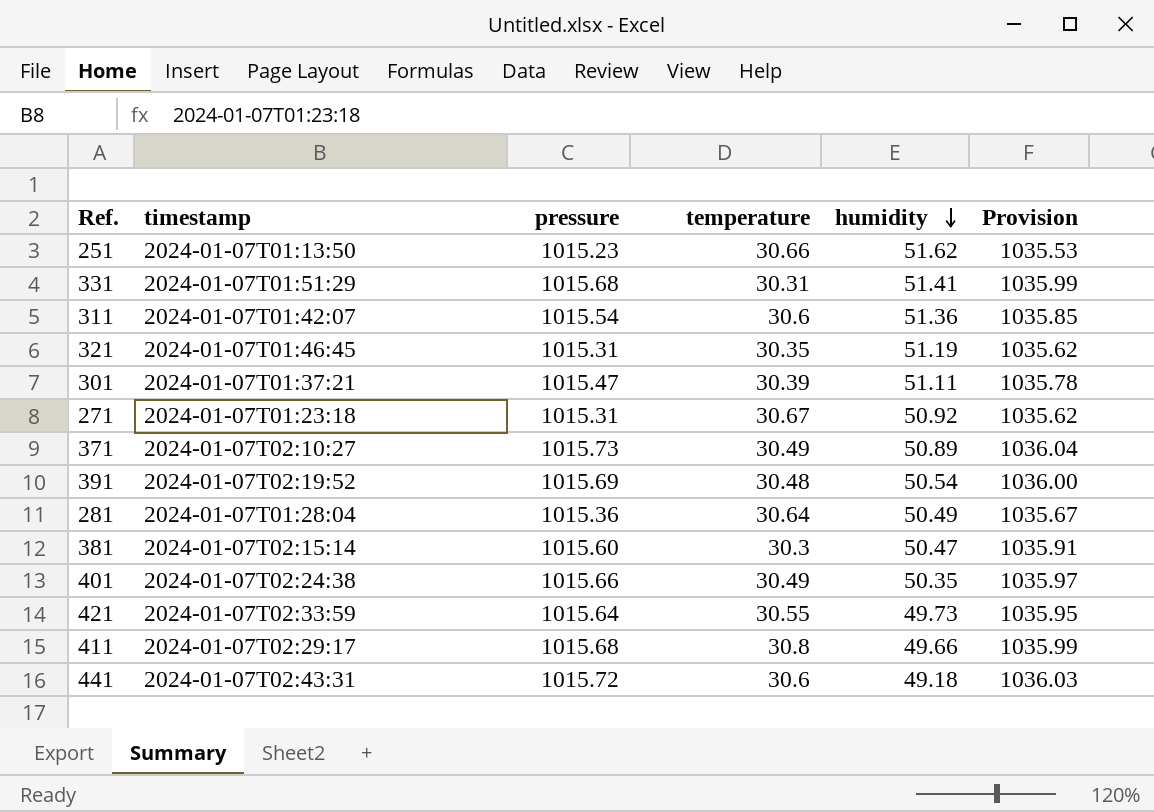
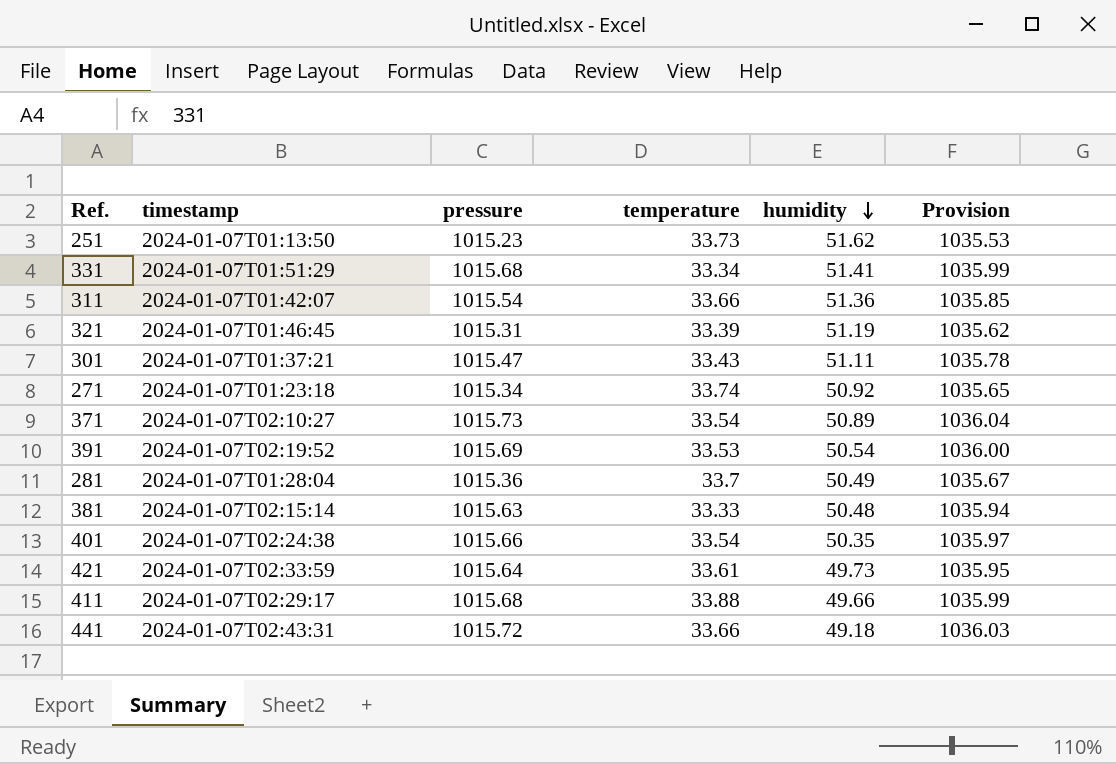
251 | temperature: 30.66 -> 33.73
331 | temperature: 30.31 -> 33.34
311 | temperature: 30.6 -> 33.66
321 | temperature: 30.35 -> 33.39
301 | temperature: 30.39 -> 33.43
271 | pressure: 1015.31 -> 1015.34
271 | temperature: 30.67 -> 33.74
271 | Provision: 1035.62 -> 1035.65
371 | temperature: 30.49 -> 33.54
391 | temperature: 30.48 -> 33.53
281 | temperature: 30.64 -> 33.7
381 | pressure: 1015.60 -> 1015.63
381 | temperature: 30.3 -> 33.33
381 | humidity: 50.47 -> 50.48
381 | Provision: 1035.91 -> 1035.94
401 | temperature: 30.49 -> 33.54
421 | temperature: 30.55 -> 33.61
411 | temperature: 30.8 -> 33.88
441 | temperature: 30.6 -> 33.66

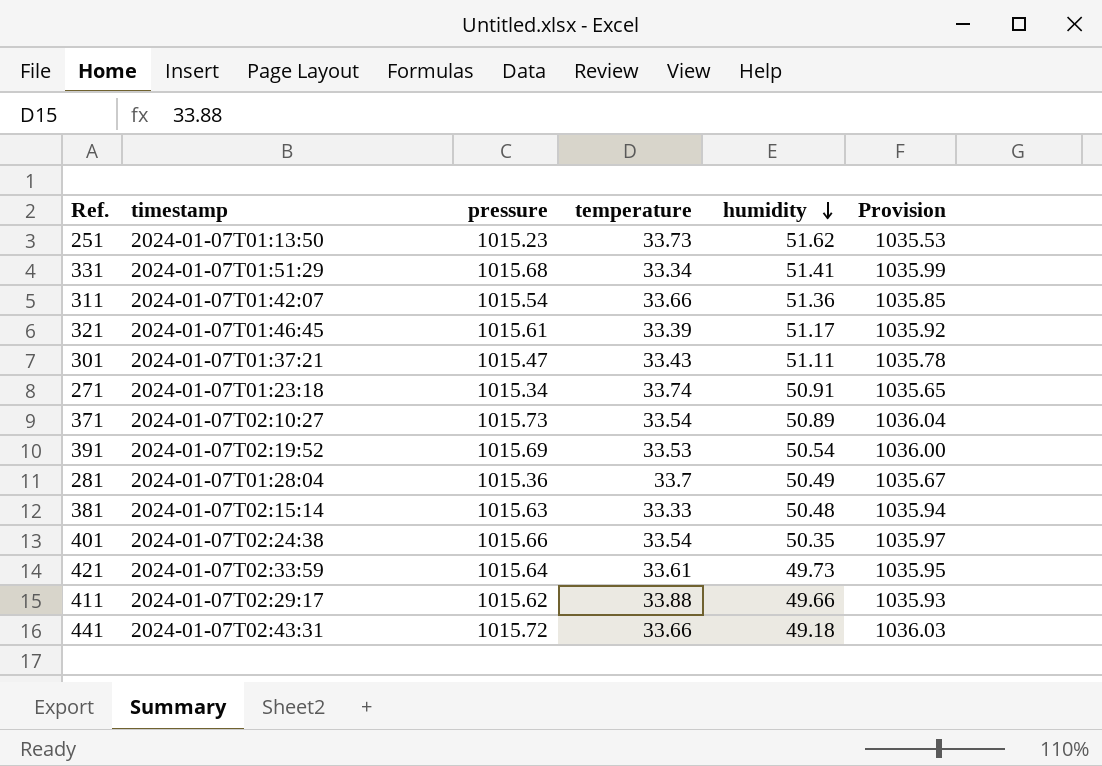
321 | pressure: 1015.31 -> 1015.61
321 | humidity: 51.19 -> 51.17
321 | Provision: 1035.62 -> 1035.92
271 | humidity: 50.92 -> 50.91
411 | pressure: 1015.68 -> 1015.62
411 | Provision: 1035.99 -> 1035.93

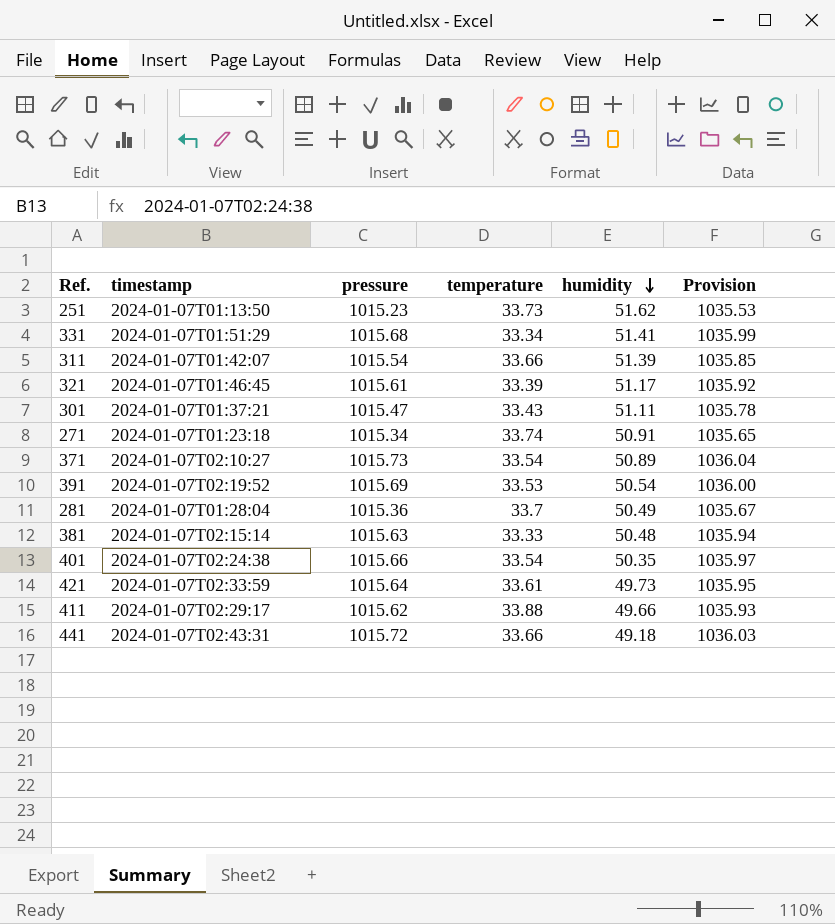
311 | humidity: 51.36 -> 51.39

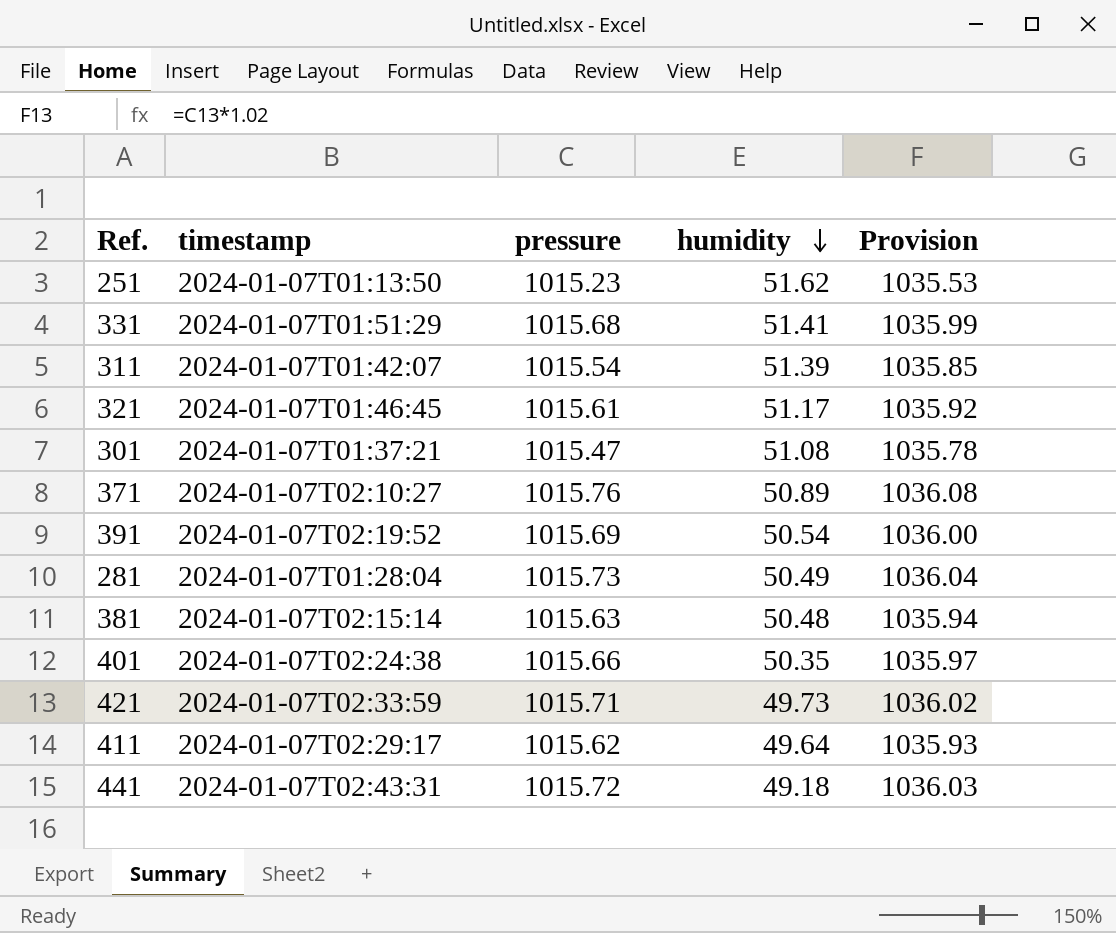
column temperature | position: 4 -> none
row 271: 2024-01-07T01:23:18 | 1015.34 | 33.74 | 50.91 | 1035.65 -> none
301 | humidity: 51.11 -> 51.08
371 | pressure: 1015.73 -> 1015.76
371 | Provision: 1036.04 -> 1036.08
281 | pressure: 1015.36 -> 1015.73
281 | Provision: 1035.67 -> 1036.04
421 | pressure: 1015.64 -> 1015.71
421 | Provision: 1035.95 -> 1036.02
411 | humidity: 49.66 -> 49.64

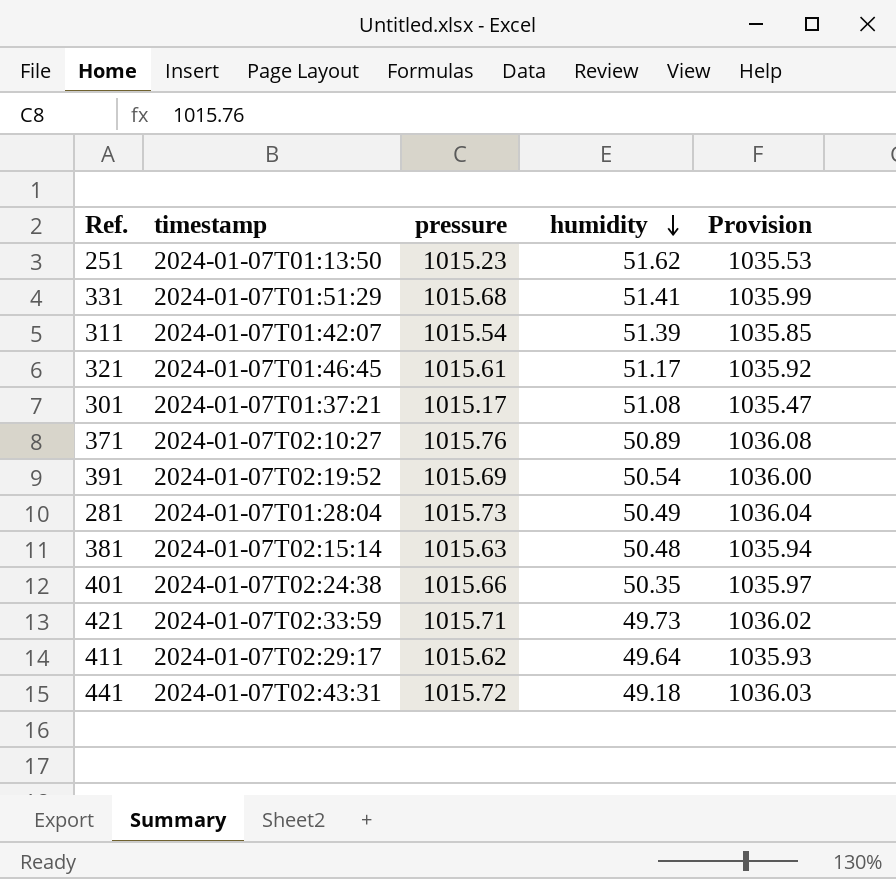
301 | pressure: 1015.47 -> 1015.17
301 | Provision: 1035.78 -> 1035.47

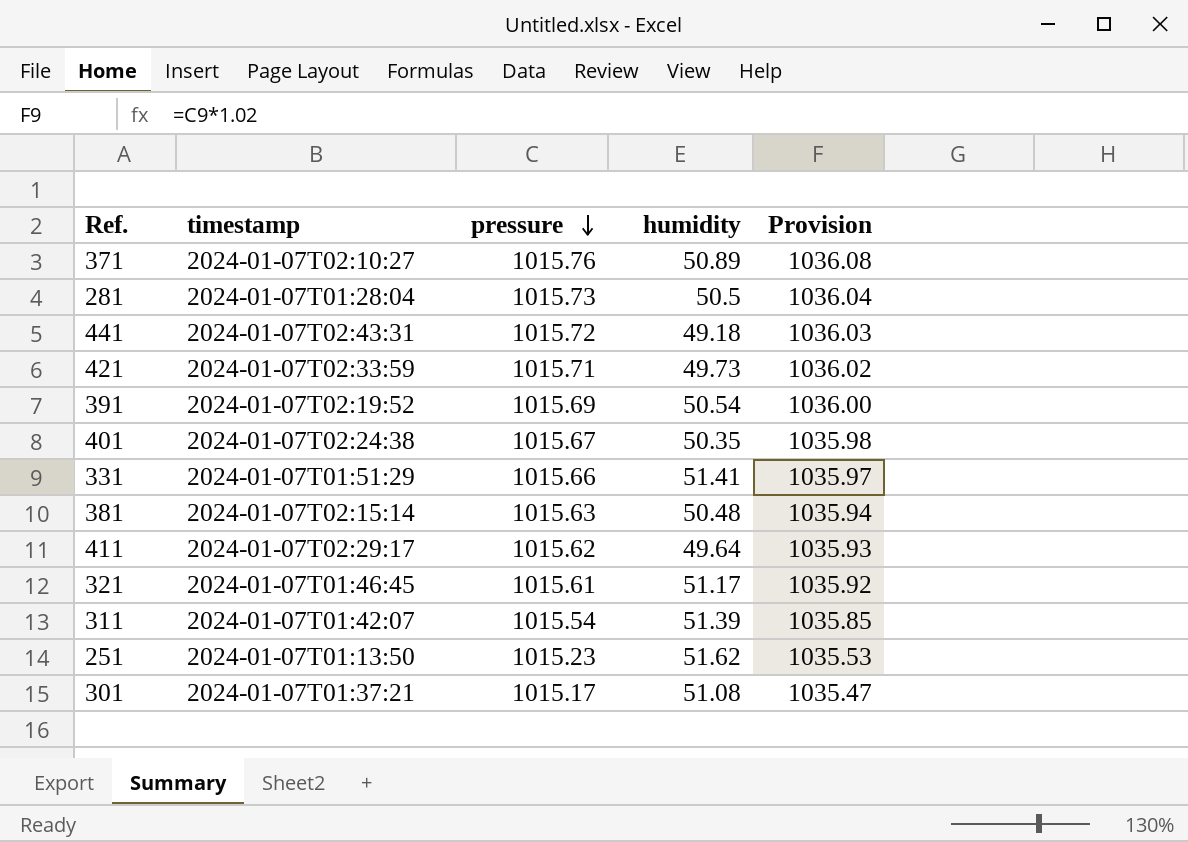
row order: humidity descending -> pressure descending
281 | humidity: 50.49 -> 50.5
401 | pressure: 1015.66 -> 1015.67
401 | Provision: 1035.97 -> 1035.98
331 | pressure: 1015.68 -> 1015.66
331 | Provision: 1035.99 -> 1035.97

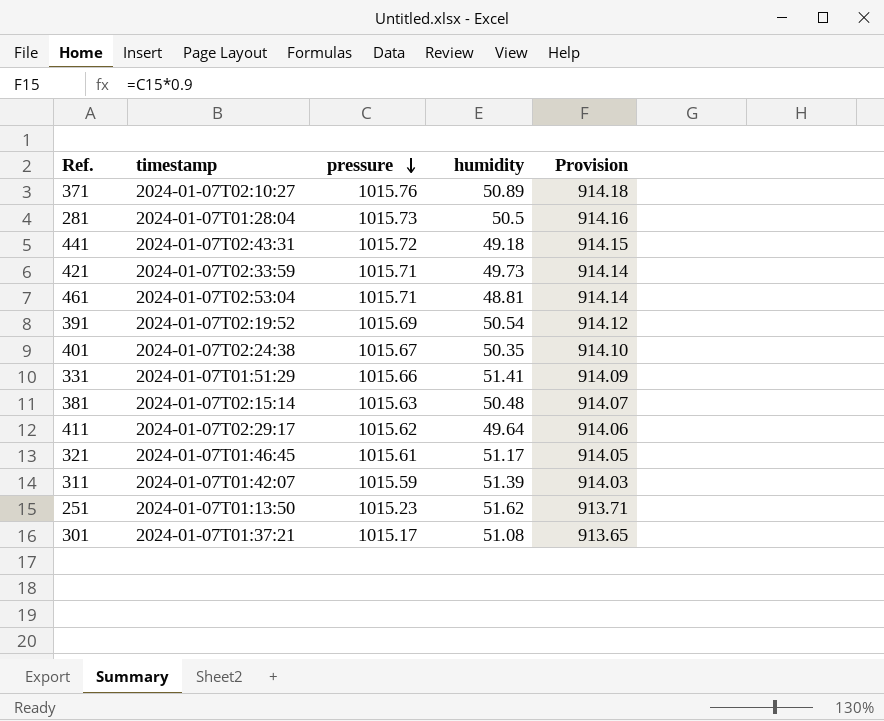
column Provision | formula: [pressure] * 1.02 -> [pressure] * 0.9
row 461: none -> 2024-01-07T02:53:04 | 1015.71 | 48.81 | 914.14
311 | pressure: 1015.54 -> 1015.59

